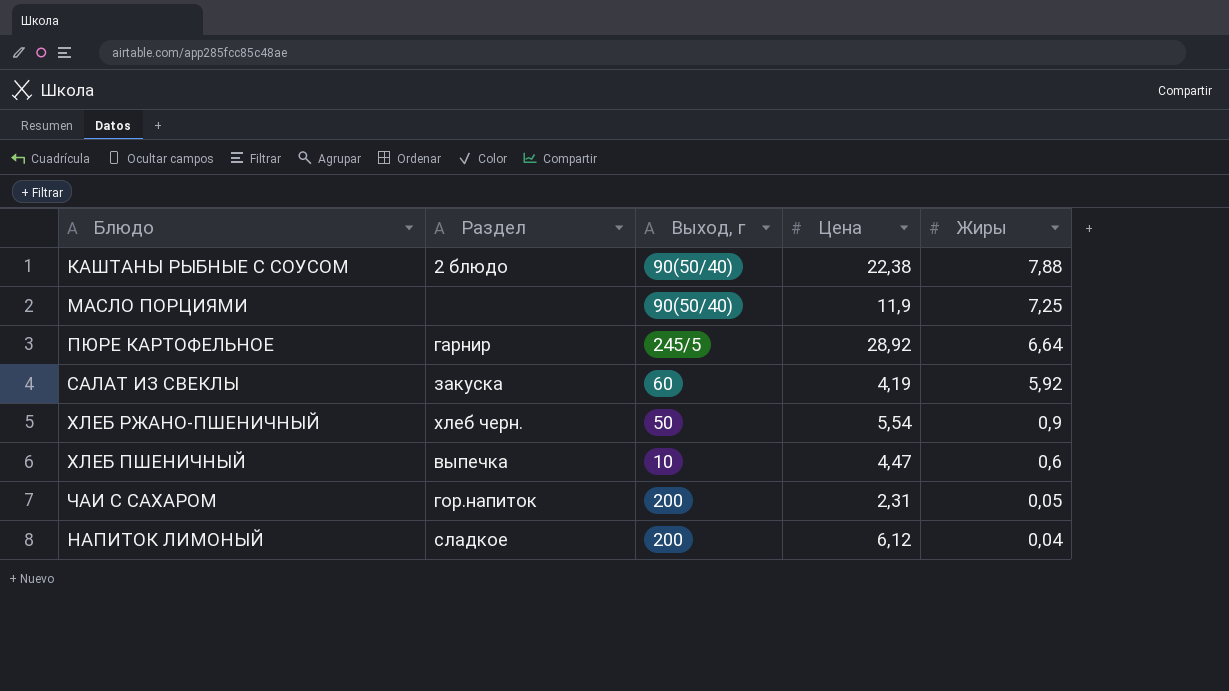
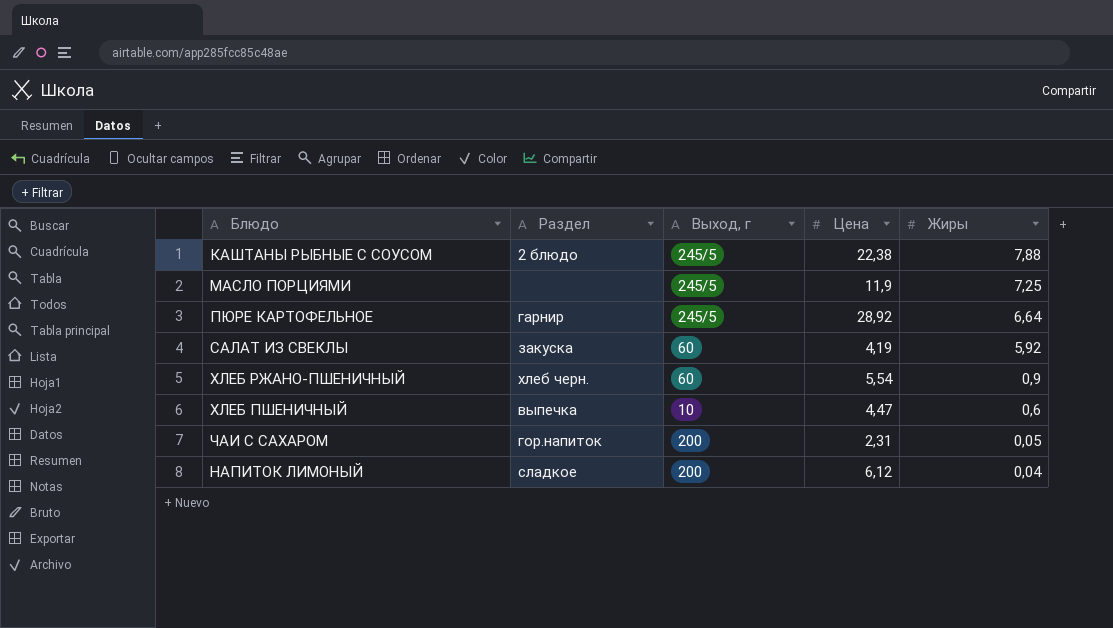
КАШТАНЫ РЫБНЫЕ С СОУСОМ | Выход, г: 90(50/40) -> 245/5
МАСЛО ПОРЦИЯМИ | Выход, г: 90(50/40) -> 245/5
ХЛЕБ РЖАНО-ПШЕНИЧНЫЙ | Выход, г: 50 -> 60

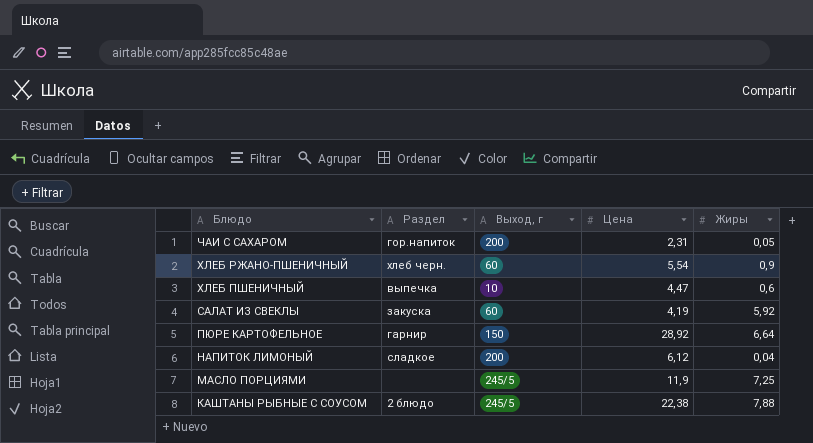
row order: Жиры descending -> Блюдо descending
ПЮРЕ КАРТОФЕЛЬНОЕ | Выход, г: 245/5 -> 150

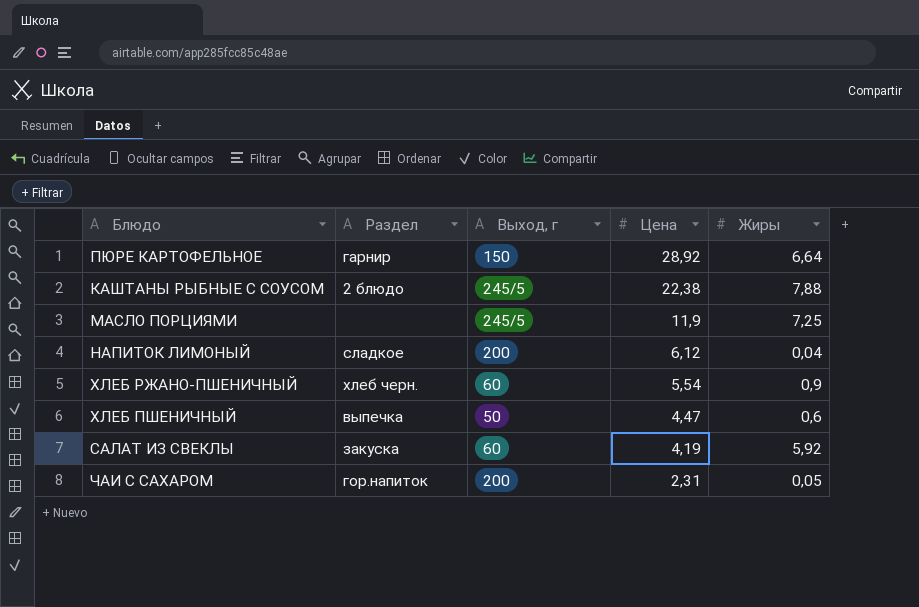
row order: Блюдо descending -> Цена descending
ХЛЕБ ПШЕНИЧНЫЙ | Выход, г: 10 -> 50

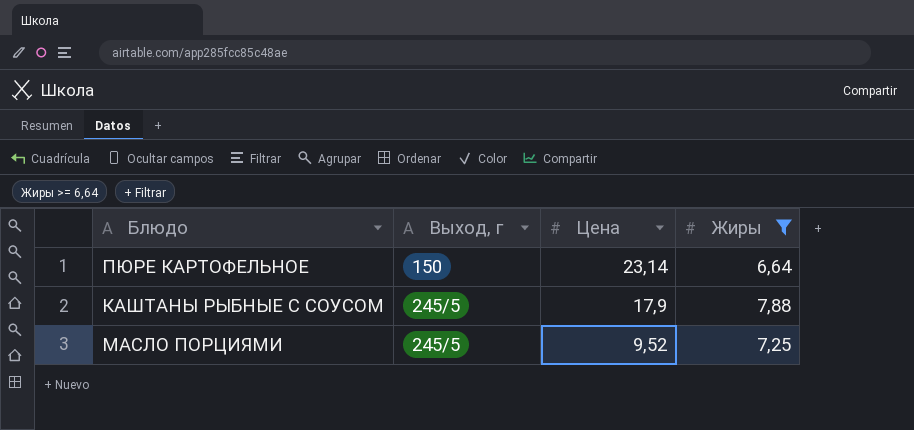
filter: none -> Жиры >= 6,64
column Раздел | position: 2 -> none
ПЮРЕ КАРТОФЕЛЬНОЕ | Цена: 28,92 -> 23,14
КАШТАНЫ РЫБНЫЕ С СОУСОМ | Цена: 22,38 -> 17,9
МАСЛО ПОРЦИЯМИ | Цена: 11,9 -> 9,52

